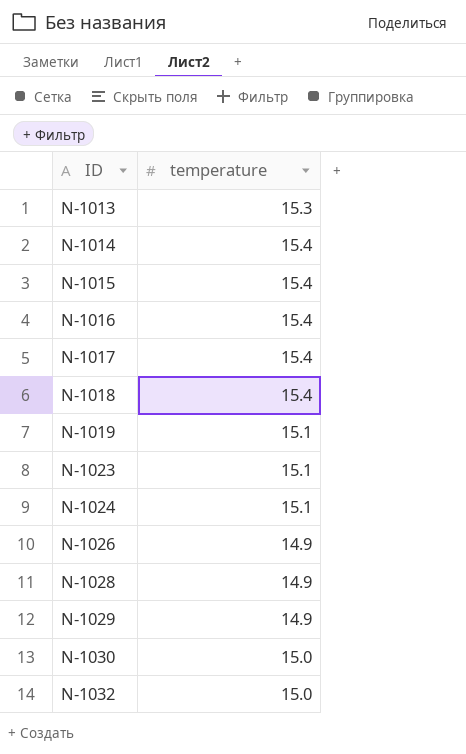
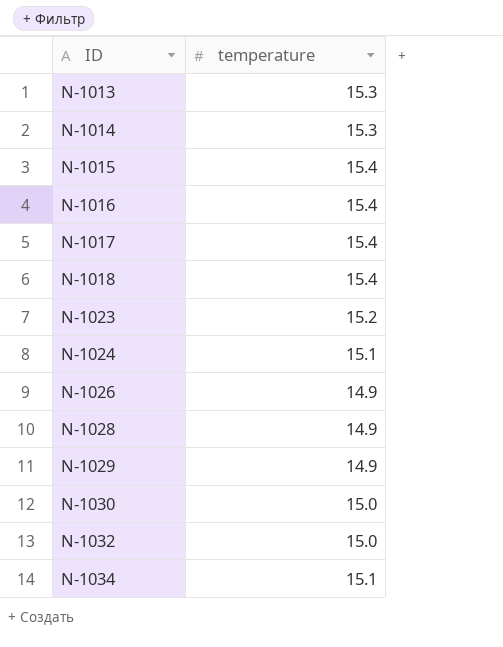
row N-1019: 15.1 -> none
N-1014 | temperature: 15.4 -> 15.3
N-1023 | temperature: 15.1 -> 15.2
row N-1034: none -> 15.1

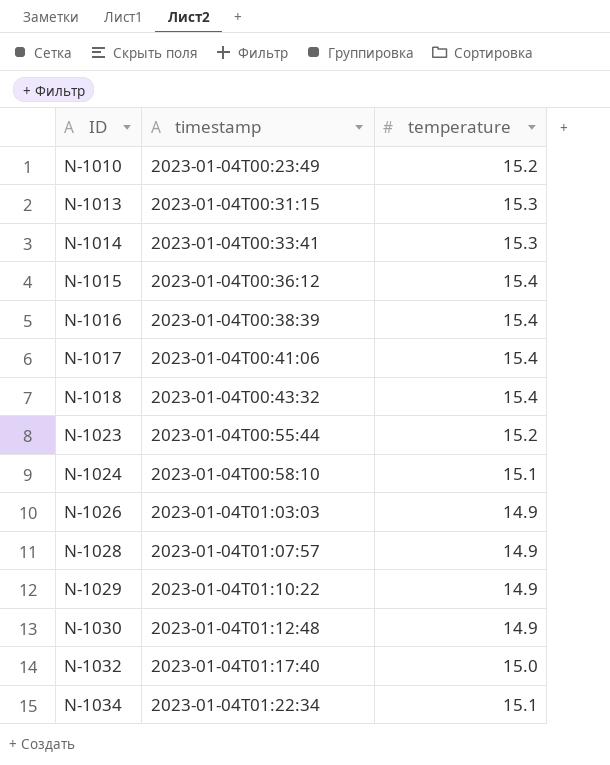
column timestamp | position: none -> 2
row N-1010: none -> 2023-01-04T00:23:49 | 15.2
N-1030 | temperature: 15.0 -> 14.9

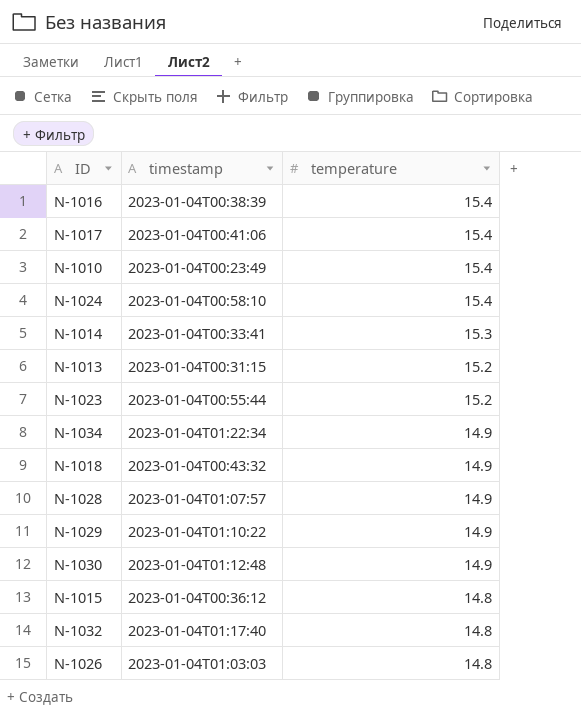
row order: ID ascending -> temperature descending
N-1010 | temperature: 15.2 -> 15.4
N-1024 | temperature: 15.1 -> 15.4
N-1013 | temperature: 15.3 -> 15.2
N-1034 | temperature: 15.1 -> 14.9
N-1018 | temperature: 15.4 -> 14.9
N-1015 | temperature: 15.4 -> 14.8
N-1032 | temperature: 15.0 -> 14.8
N-1026 | temperature: 14.9 -> 14.8

